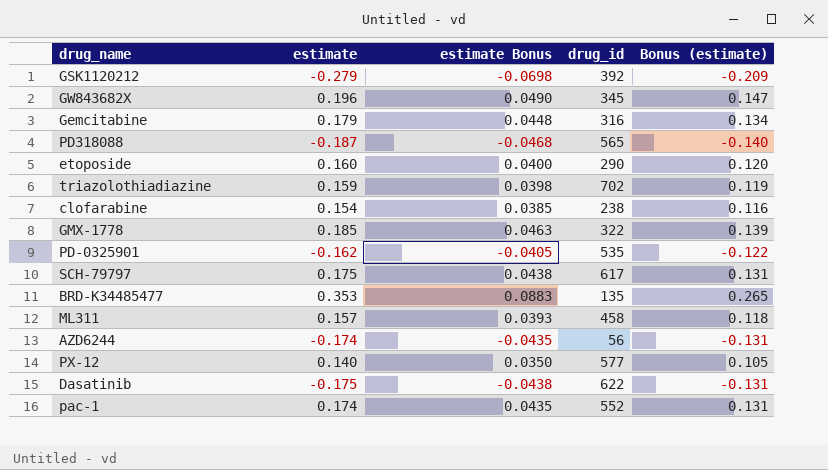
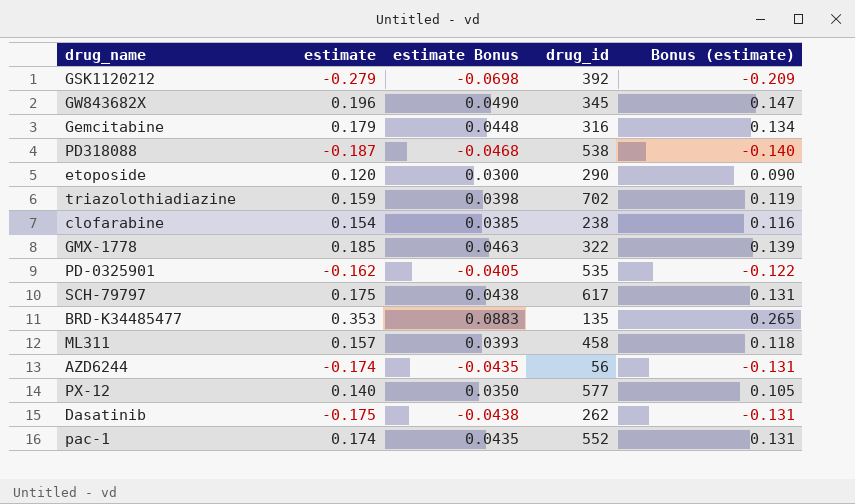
PD318088 | drug_id: 565 -> 538
etoposide | estimate: 0.160 -> 0.120
etoposide | estimate Bonus: 0.0400 -> 0.0300
etoposide | Bonus (estimate): 0.120 -> 0.090
Dasatinib | drug_id: 622 -> 262

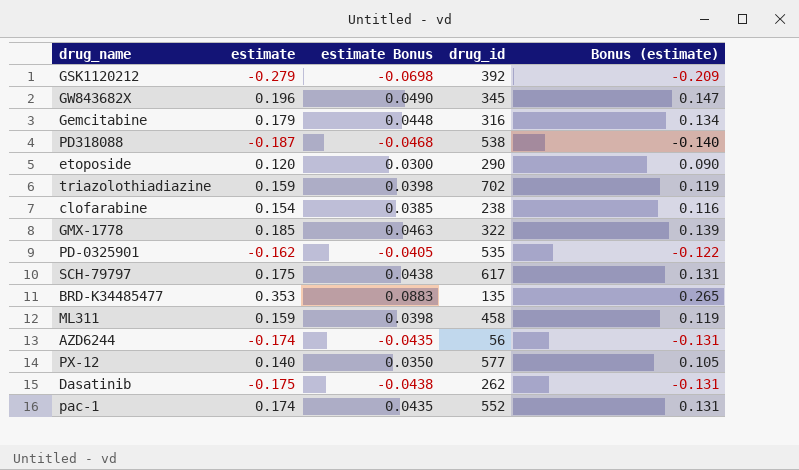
ML311 | estimate: 0.157 -> 0.159
ML311 | estimate Bonus: 0.0393 -> 0.0398
ML311 | Bonus (estimate): 0.118 -> 0.119

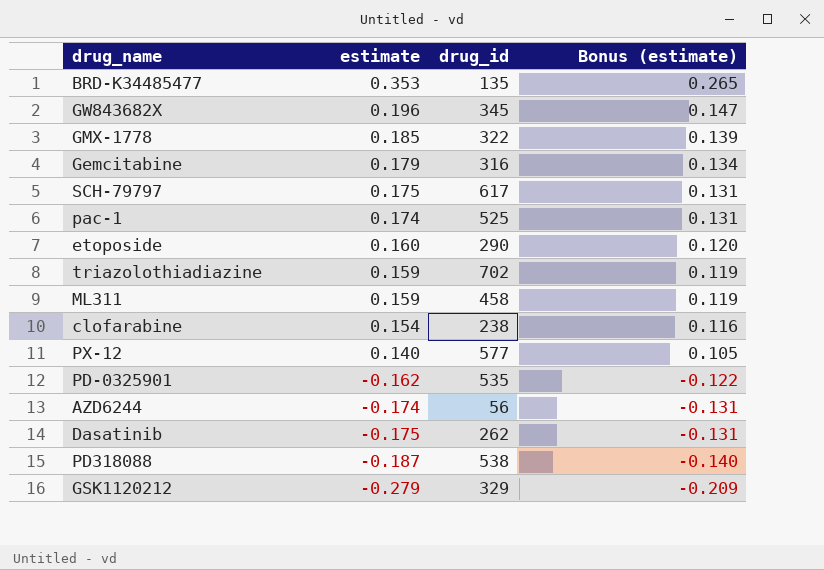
row order: none -> estimate descending
column estimate Bonus | formula: [estimate] * 0.25 -> none
pac-1 | drug_id: 552 -> 525
etoposide | estimate: 0.120 -> 0.160
etoposide | Bonus (estimate): 0.090 -> 0.120
GSK1120212 | drug_id: 392 -> 329

